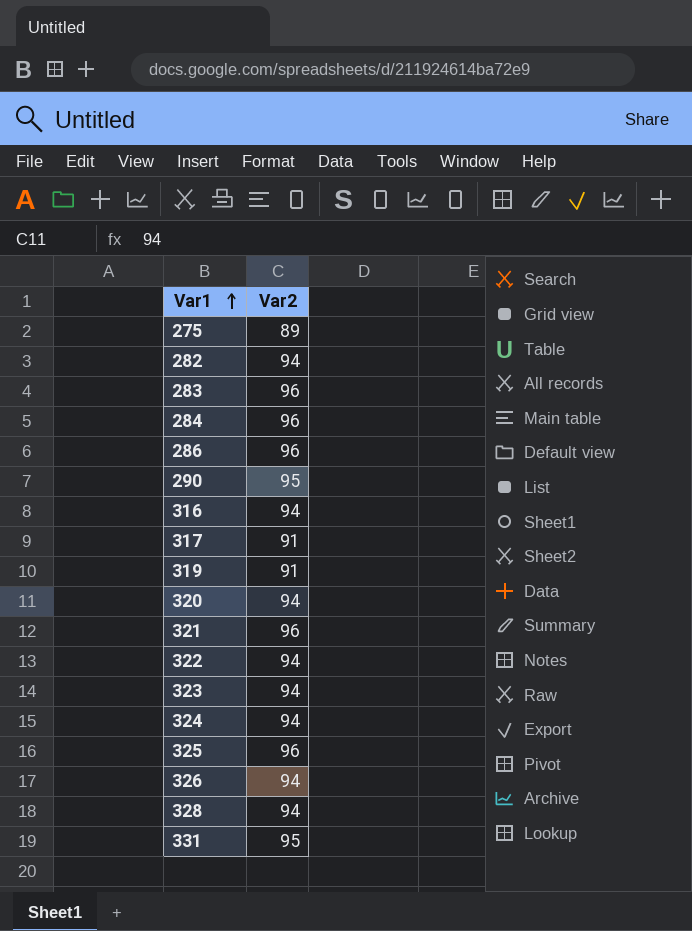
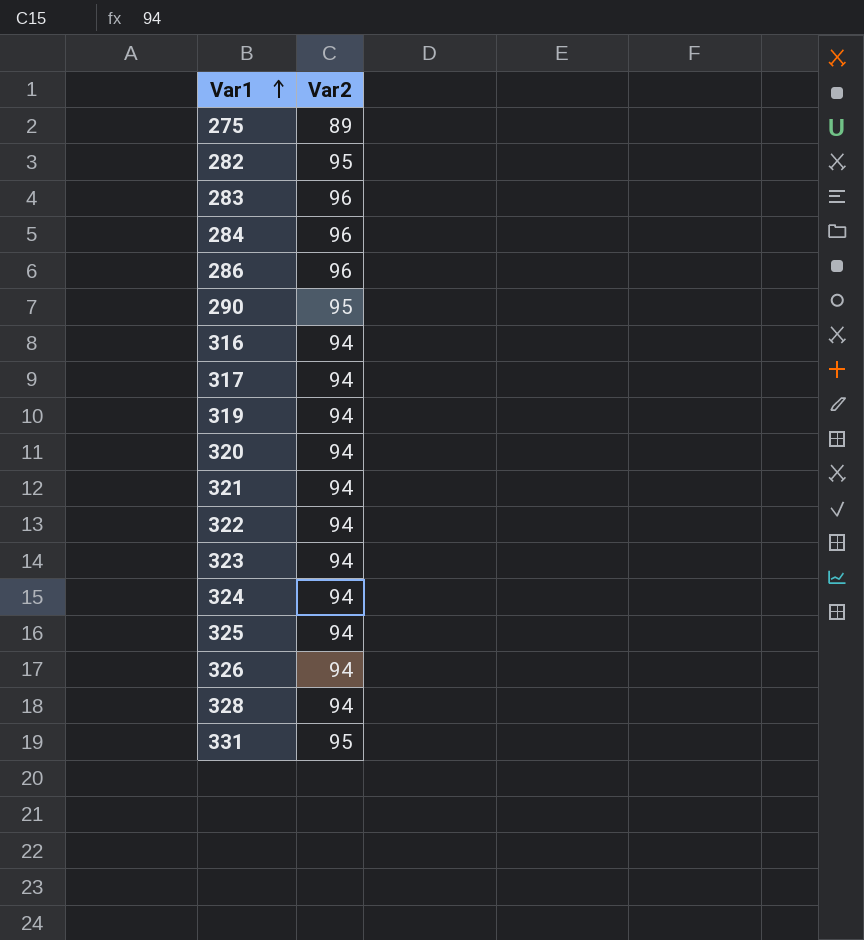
282 | Var2: 94 -> 95
317 | Var2: 91 -> 94
319 | Var2: 91 -> 94
321 | Var2: 96 -> 94
325 | Var2: 96 -> 94

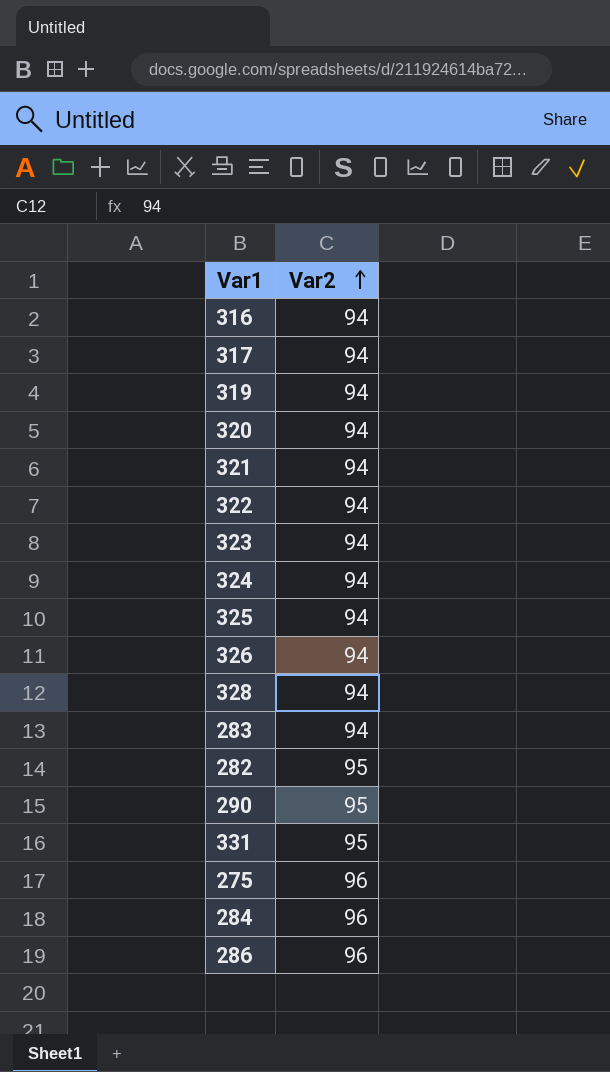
row order: Var1 ascending -> Var2 ascending
283 | Var2: 96 -> 94
275 | Var2: 89 -> 96

